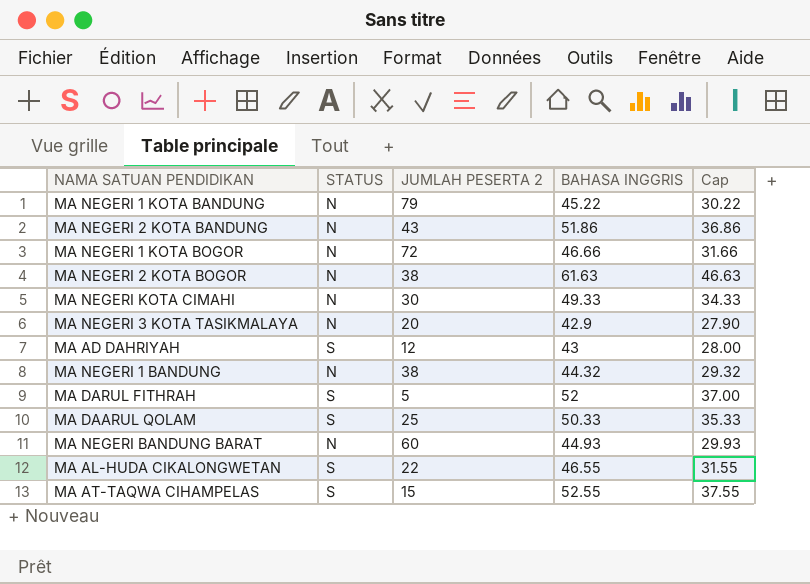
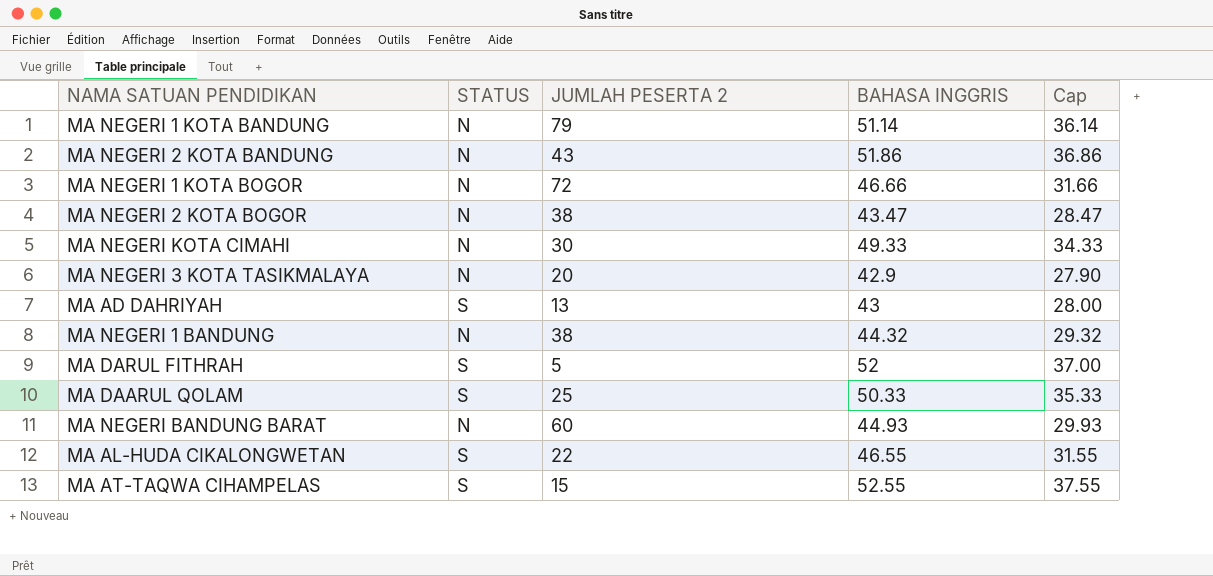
MA NEGERI 1 KOTA BANDUNG | BAHASA INGGRIS: 45.22 -> 51.14
MA NEGERI 1 KOTA BANDUNG | Cap: 30.22 -> 36.14
MA NEGERI 2 KOTA BOGOR | BAHASA INGGRIS: 61.63 -> 43.47
MA NEGERI 2 KOTA BOGOR | Cap: 46.63 -> 28.47
MA AD DAHRIYAH | JUMLAH PESERTA 2: 12 -> 13

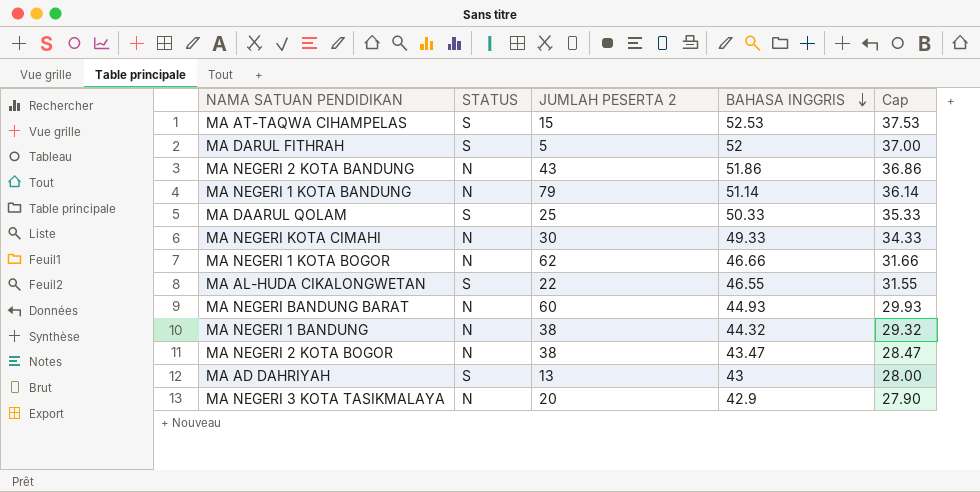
row order: none -> BAHASA INGGRIS descending
MA AT-TAQWA CIHAMPELAS | BAHASA INGGRIS: 52.55 -> 52.53
MA AT-TAQWA CIHAMPELAS | Cap: 37.55 -> 37.53
MA NEGERI 1 KOTA BOGOR | JUMLAH PESERTA 2: 72 -> 62

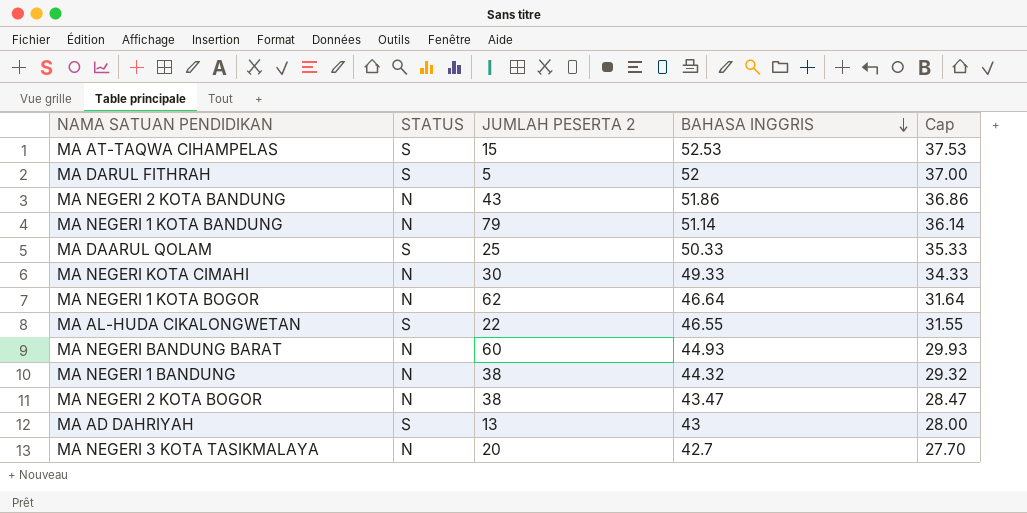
MA NEGERI 1 KOTA BOGOR | BAHASA INGGRIS: 46.66 -> 46.64
MA NEGERI 1 KOTA BOGOR | Cap: 31.66 -> 31.64
MA NEGERI 3 KOTA TASIKMALAYA | BAHASA INGGRIS: 42.9 -> 42.7
MA NEGERI 3 KOTA TASIKMALAYA | Cap: 27.90 -> 27.70

